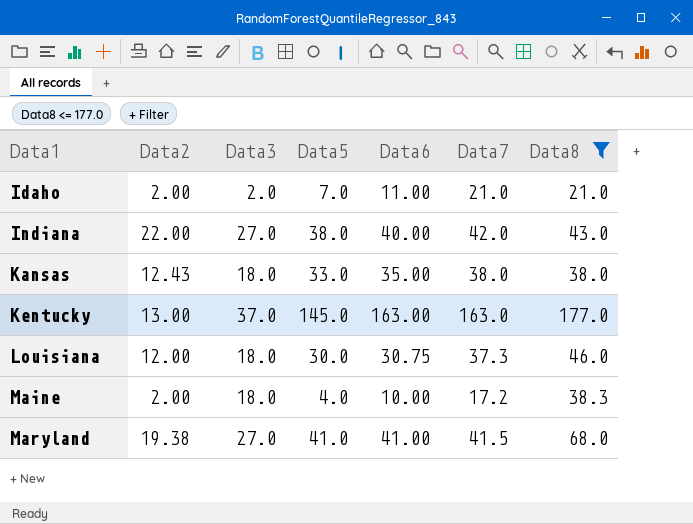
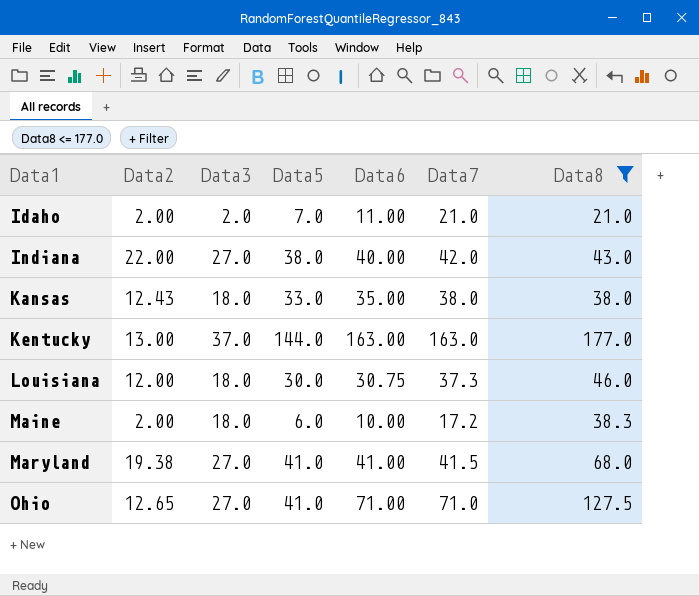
Kentucky | Data5: 145.0 -> 144.0
Maine | Data5: 4.0 -> 6.0
row Ohio: none -> 12.65 | 27.0 | 41.0 | 71.00 | 71.0 | 127.5

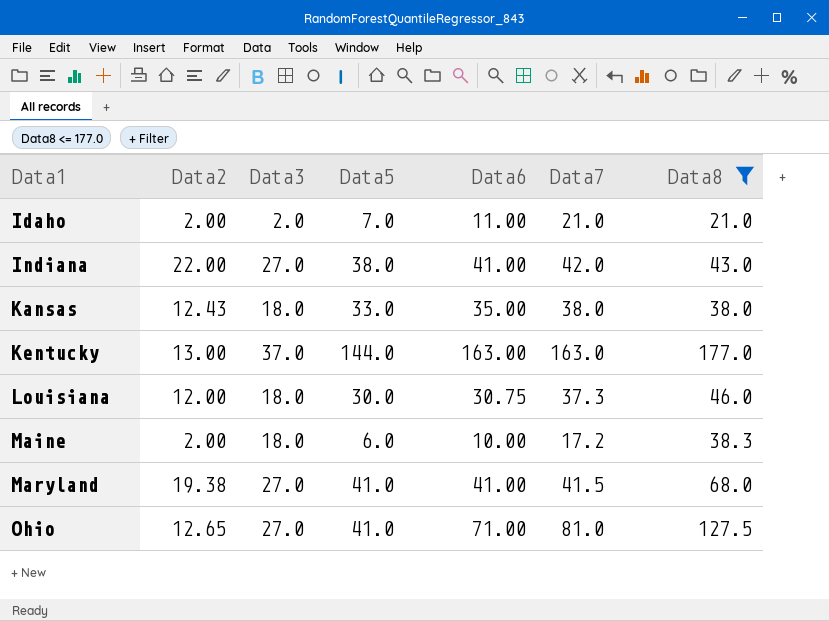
Indiana | Data6: 40.00 -> 41.00
Ohio | Data7: 71.0 -> 81.0

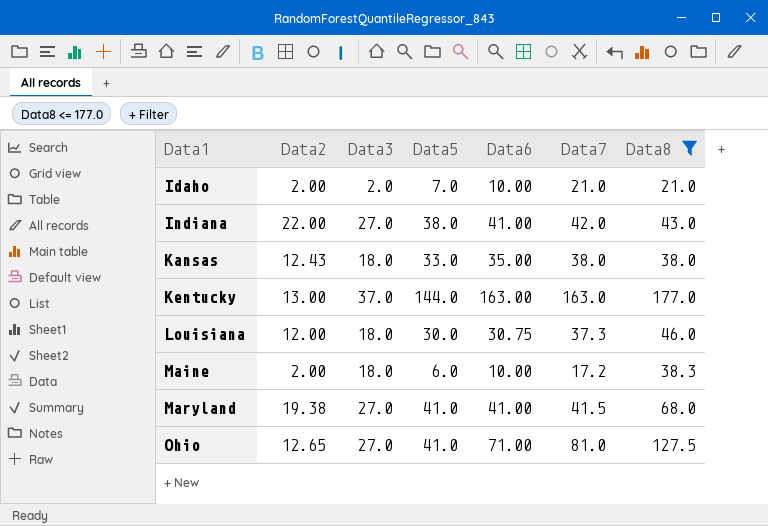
Idaho | Data6: 11.00 -> 10.00

